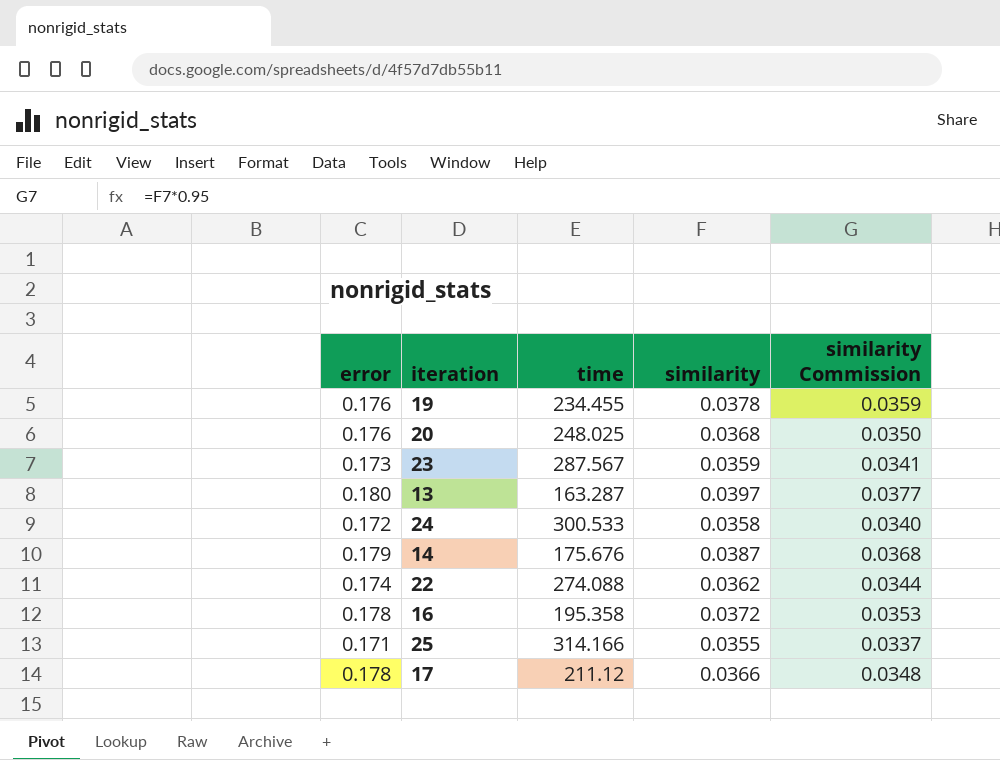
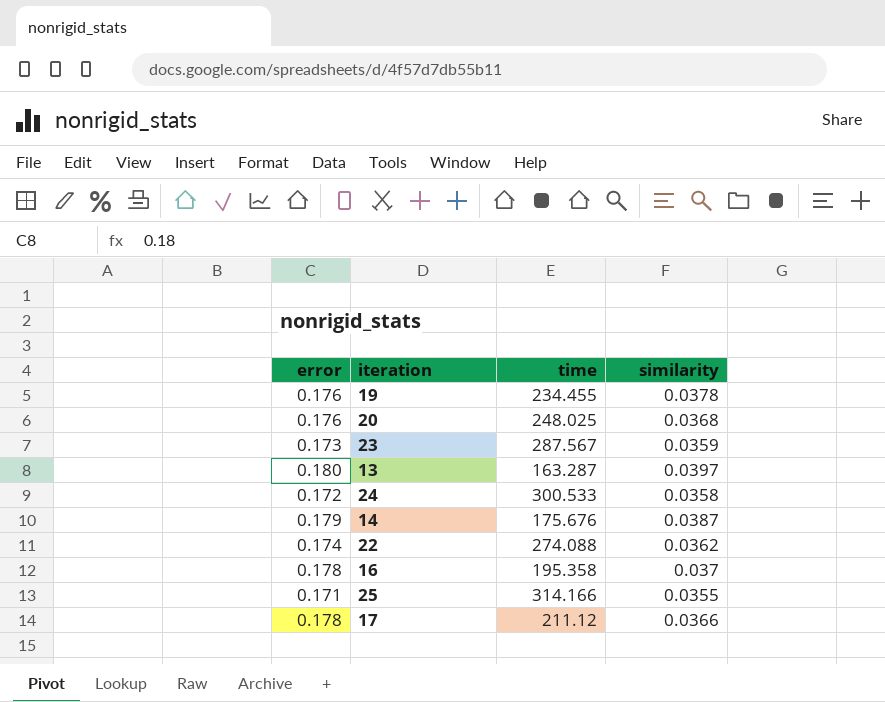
column similarity Commission | formula: [similarity] * 0.95 -> none
16 | similarity: 0.0372 -> 0.037

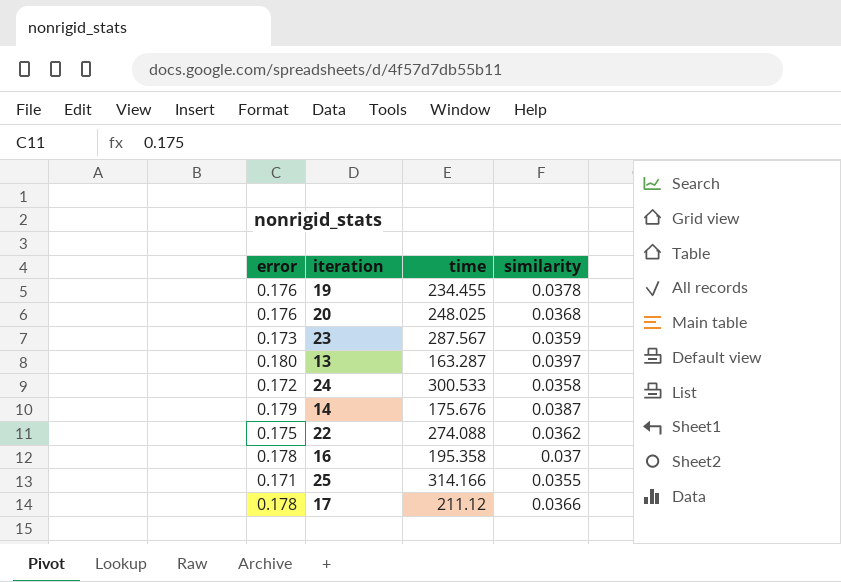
22 | error: 0.174 -> 0.175

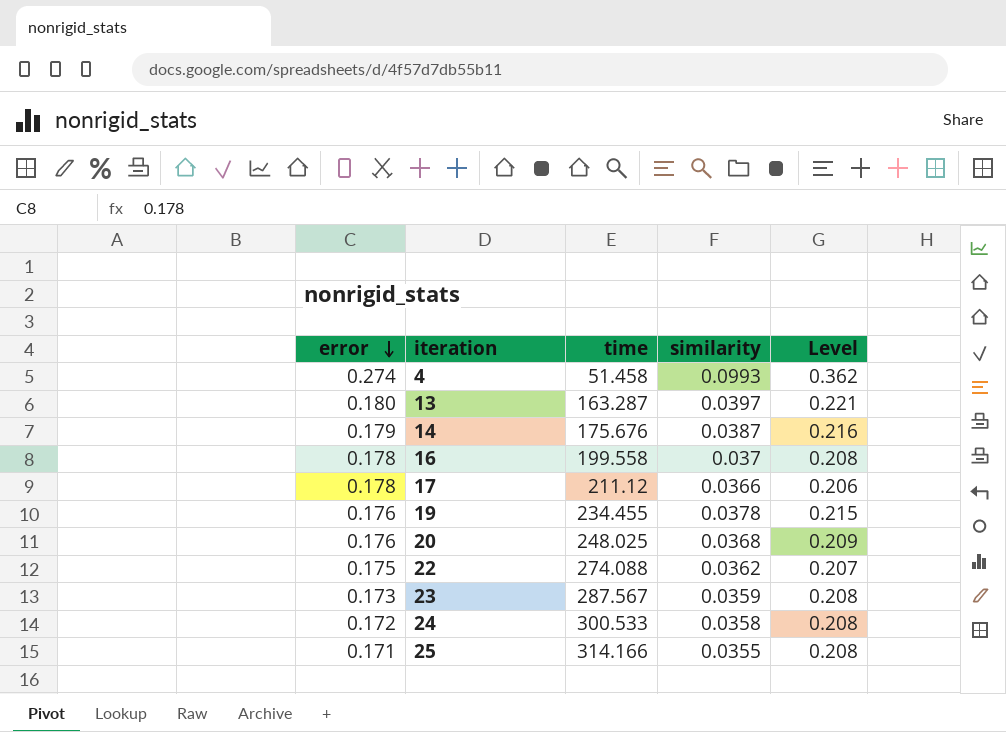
row order: none -> error descending
column Level | formula: none -> [similarity] / [error]
row 4: none -> 0.274 | 51.458 | 0.0993 | 0.362
16 | time: 195.358 -> 199.558

